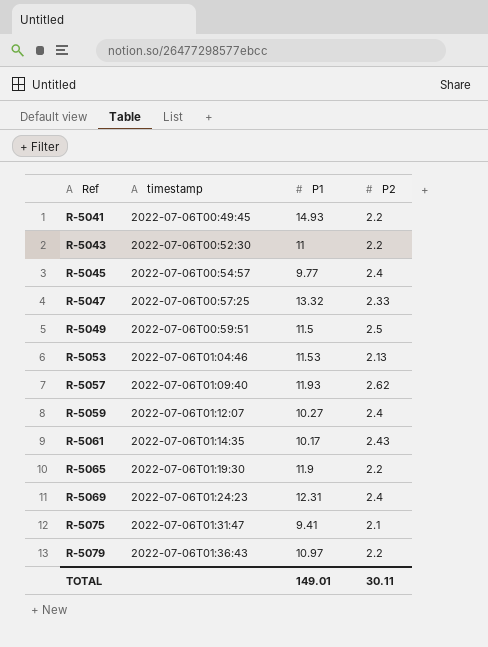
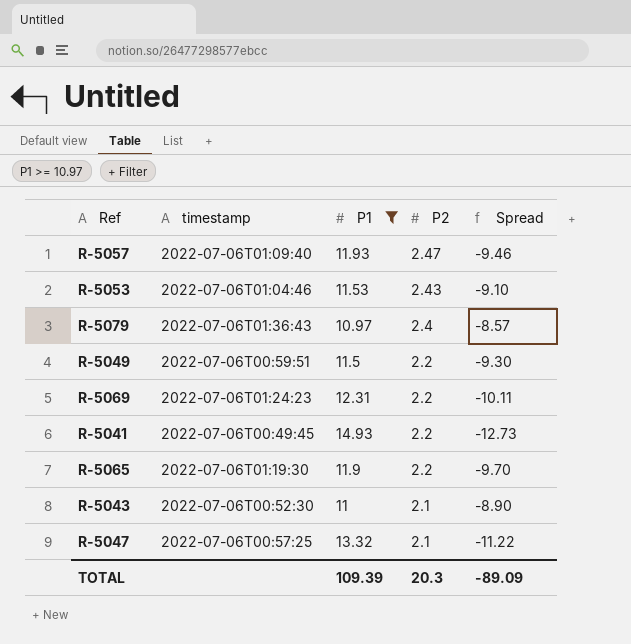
filter: none -> P1 >= 10.97
row order: Ref ascending -> P2 descending
column Spread | formula: none -> [P2] - [P1]
R-5057 | P2: 2.62 -> 2.47
R-5053 | P2: 2.13 -> 2.43
R-5079 | P2: 2.2 -> 2.4
R-5049 | P2: 2.5 -> 2.2
R-5069 | P2: 2.4 -> 2.2
R-5043 | P2: 2.2 -> 2.1
R-5047 | P2: 2.33 -> 2.1
TOTAL | P1: 149.01 -> 109.39
TOTAL | P2: 30.11 -> 20.3

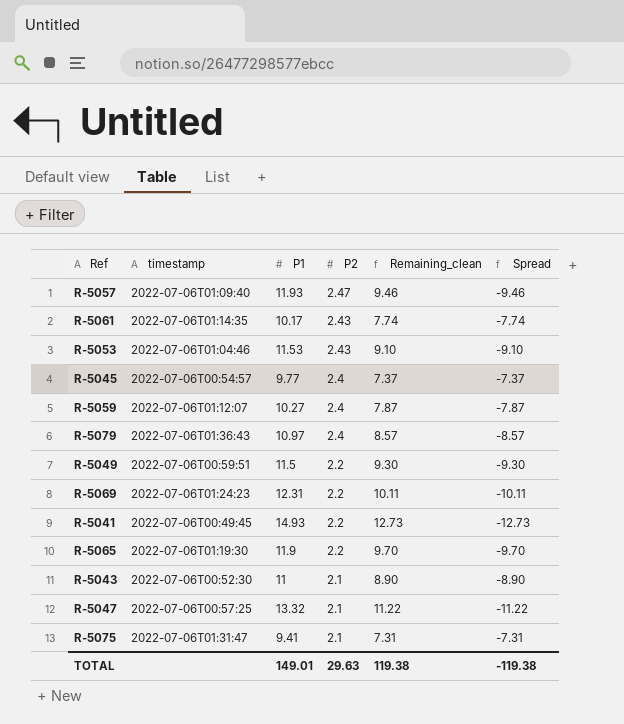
filter: P1 >= 10.97 -> none
column Remaining_clean | formula: none -> [P1] - [P2]
TOTAL | P1: 109.39 -> 149.01
TOTAL | P2: 20.3 -> 29.63
TOTAL | Spread: -89.09 -> -119.38

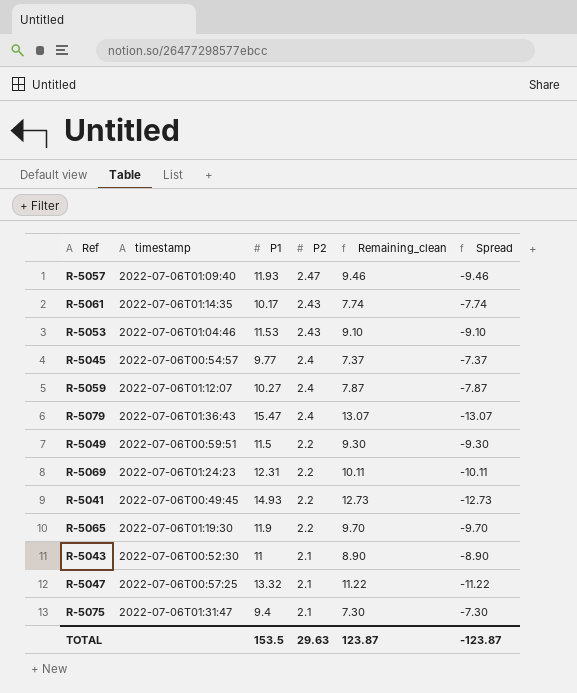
R-5079 | P1: 10.97 -> 15.47
R-5079 | Remaining_clean: 8.57 -> 13.07
R-5079 | Spread: -8.57 -> -13.07
R-5075 | P1: 9.41 -> 9.4
R-5075 | Remaining_clean: 7.31 -> 7.30
R-5075 | Spread: -7.31 -> -7.30
TOTAL | P1: 149.01 -> 153.5
TOTAL | Remaining_clean: 119.38 -> 123.87
TOTAL | Spread: -119.38 -> -123.87

